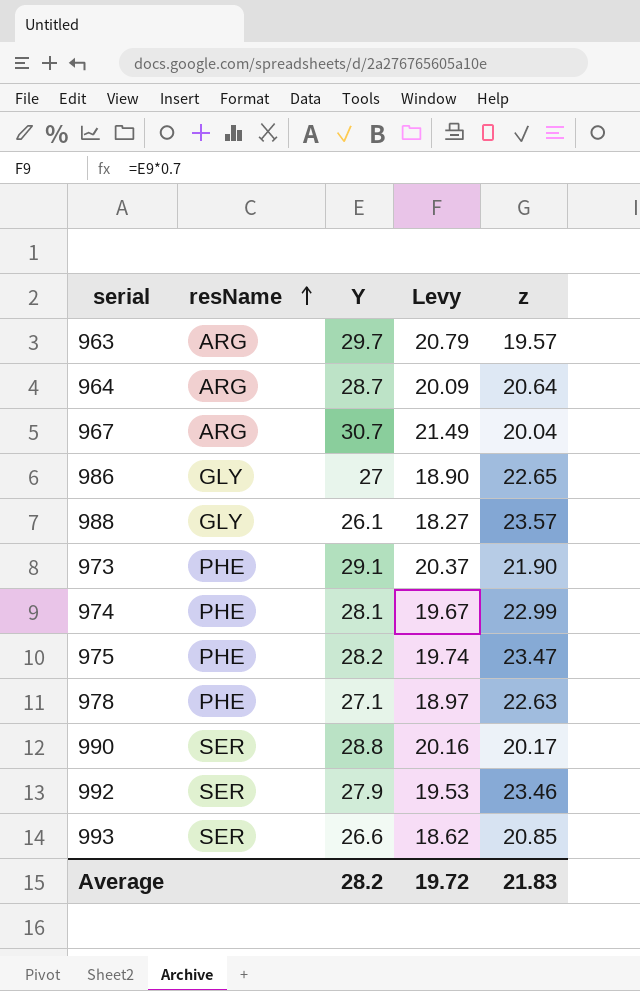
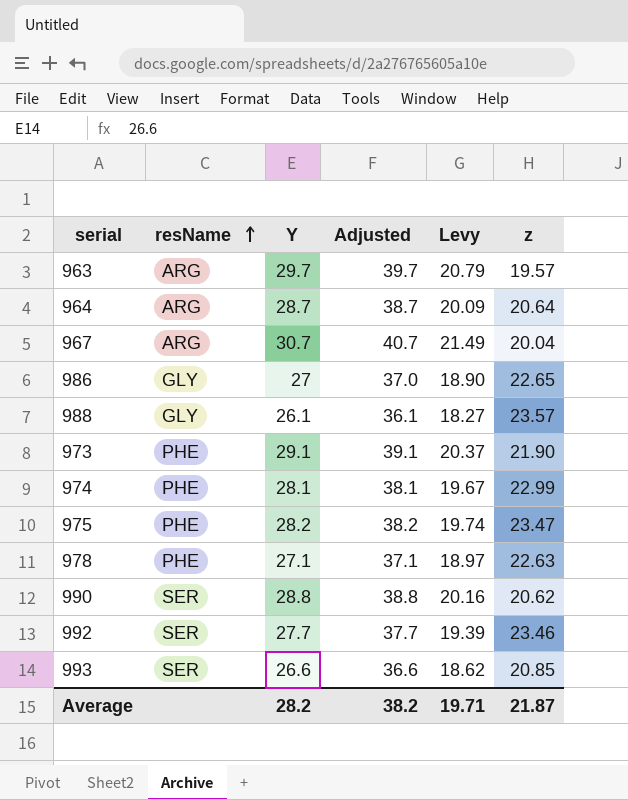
column Adjusted | formula: none -> [Y] + 10
990 | z: 20.17 -> 20.62
992 | Y: 27.9 -> 27.7
992 | Levy: 19.53 -> 19.39
Average | Levy: 19.72 -> 19.71
Average | z: 21.83 -> 21.87

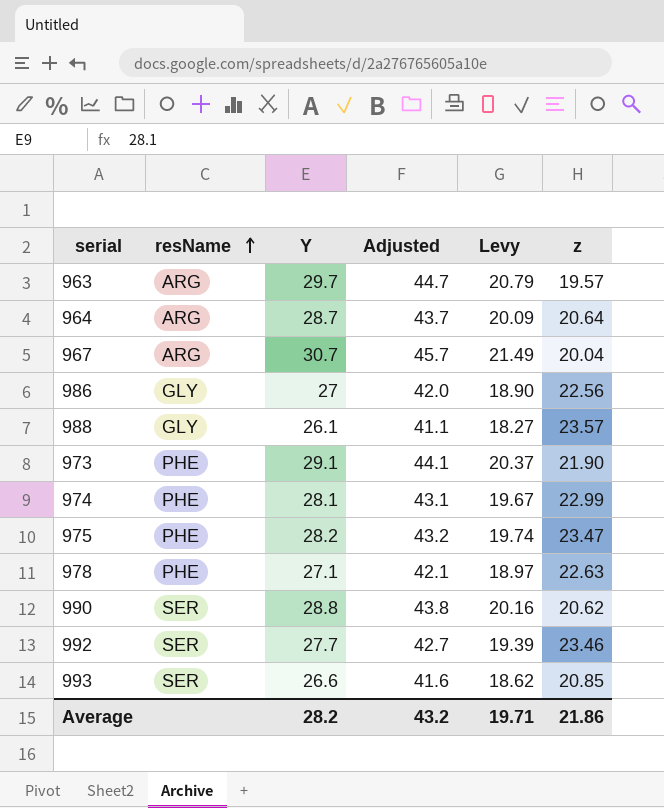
column Adjusted | formula: [Y] + 10 -> [Y] + 15
986 | z: 22.65 -> 22.56
Average | Adjusted: 38.2 -> 43.2
Average | z: 21.87 -> 21.86

